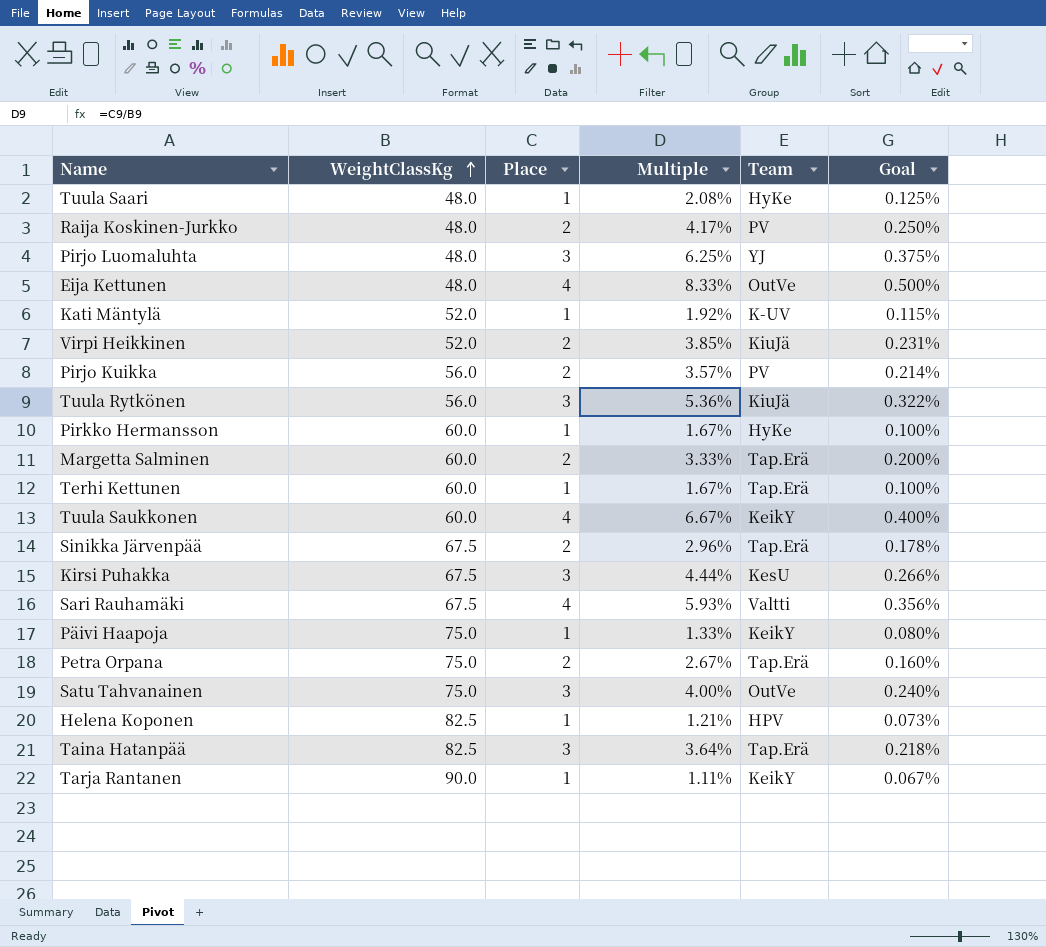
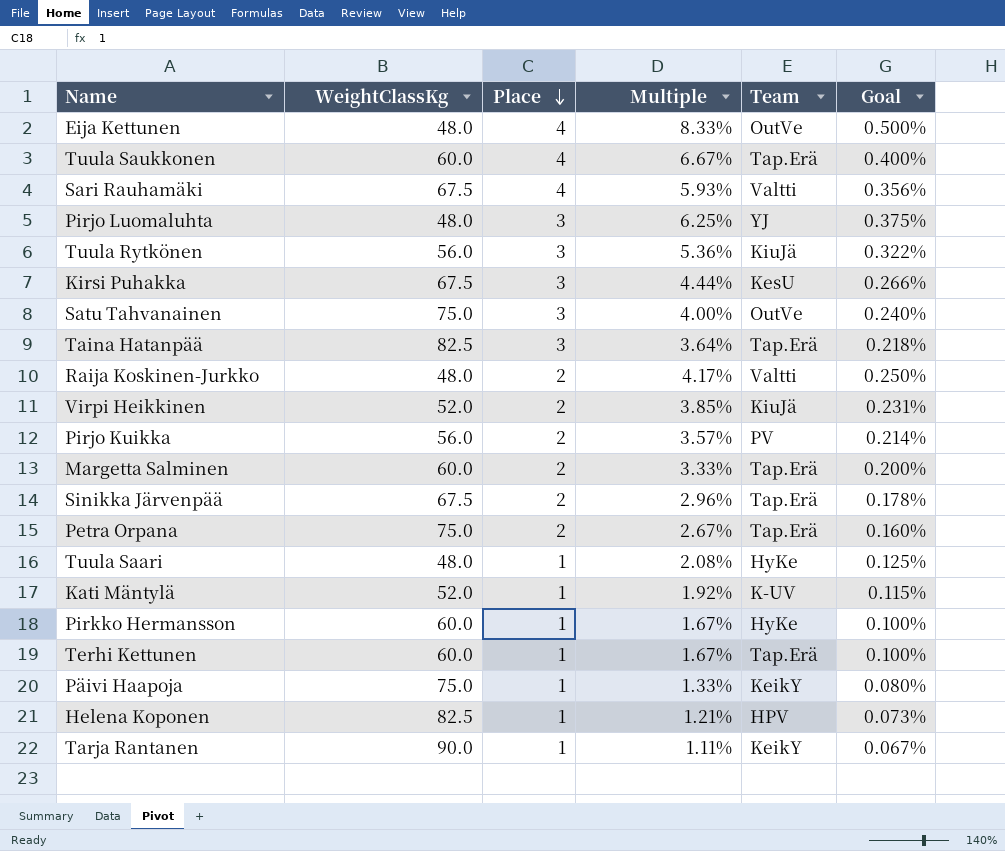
row order: WeightClassKg ascending -> Place descending
Tuula Saukkonen | Team: KeikY -> Tap.Erä
Raija Koskinen-Jurkko | Team: PV -> Valtti

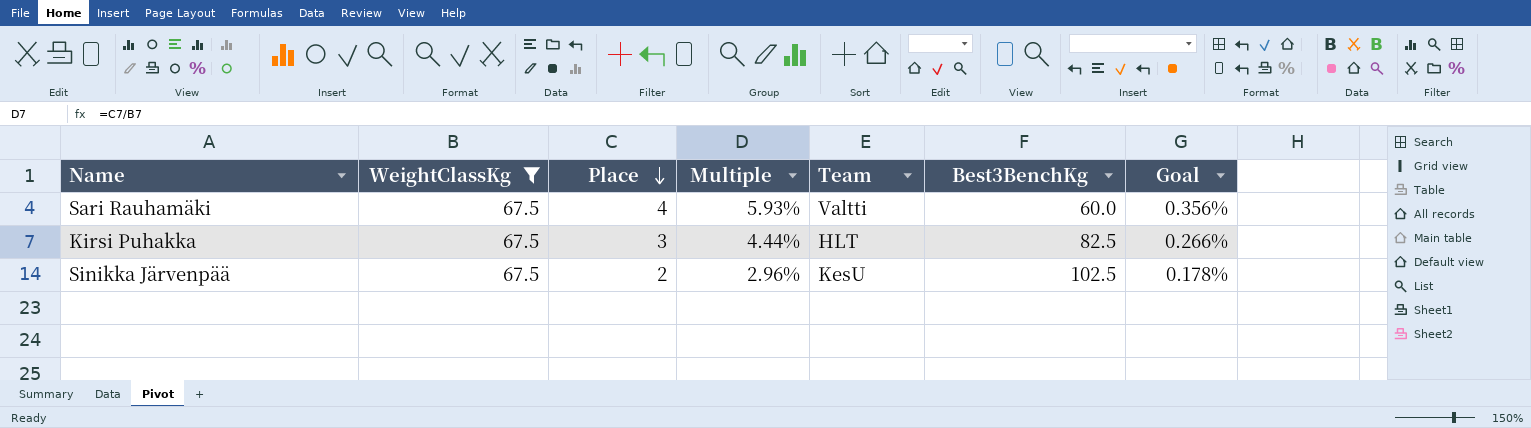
filter: none -> WeightClassKg = 67.5
column Best3BenchKg | position: none -> 6
Kirsi Puhakka | Team: KesU -> HLT
Sinikka Järvenpää | Team: Tap.Erä -> KesU

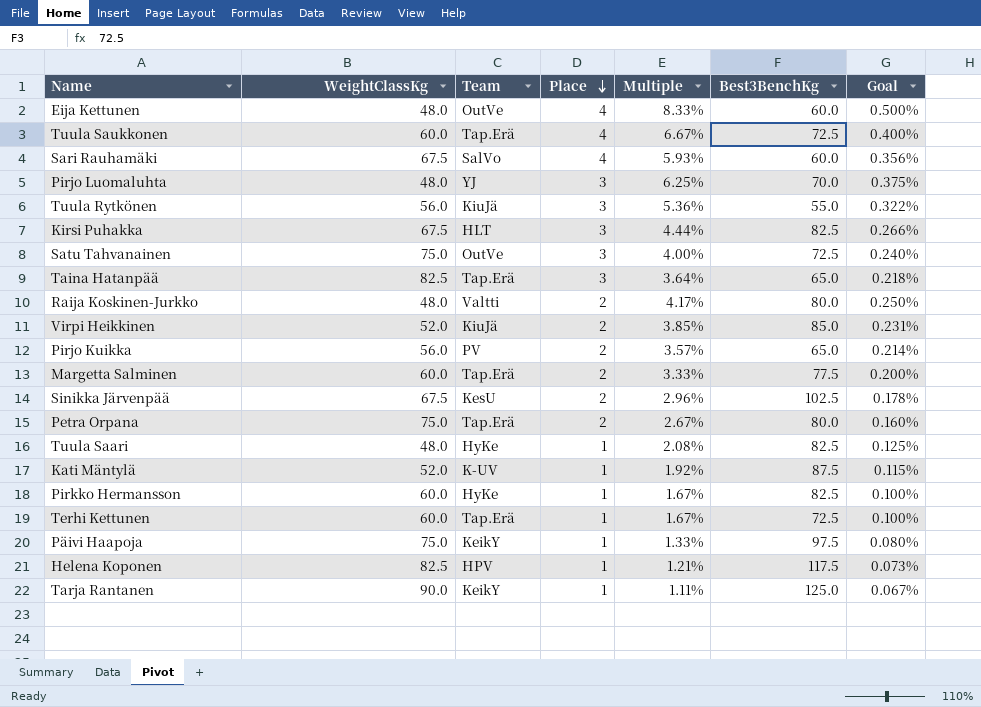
filter: WeightClassKg = 67.5 -> none
column Team | position: 5 -> 3
Sari Rauhamäki | Team: Valtti -> SalVo

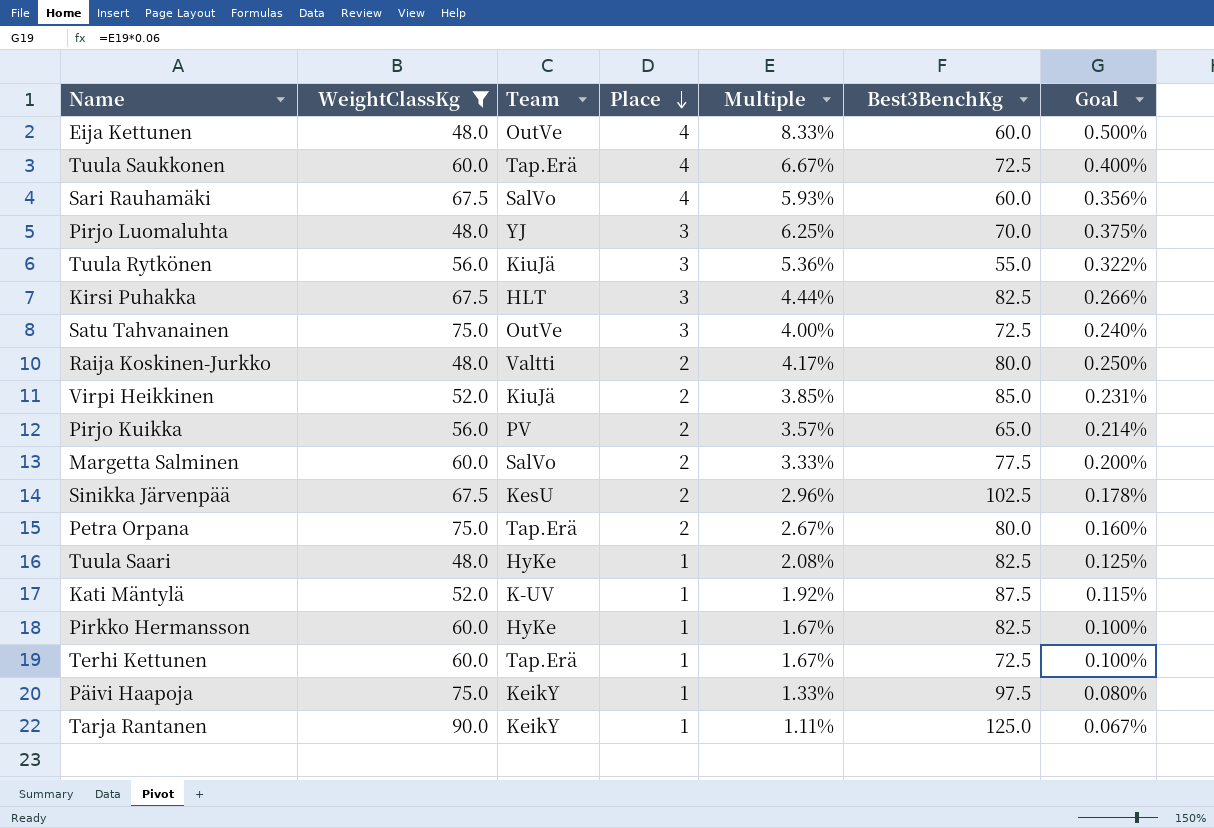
filter: none -> WeightClassKg != 82.5
Margetta Salminen | Team: Tap.Erä -> SalVo

